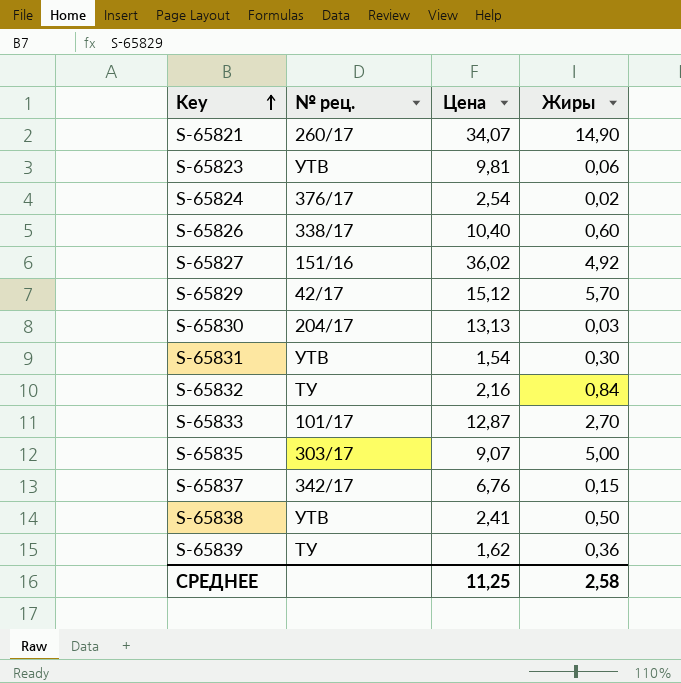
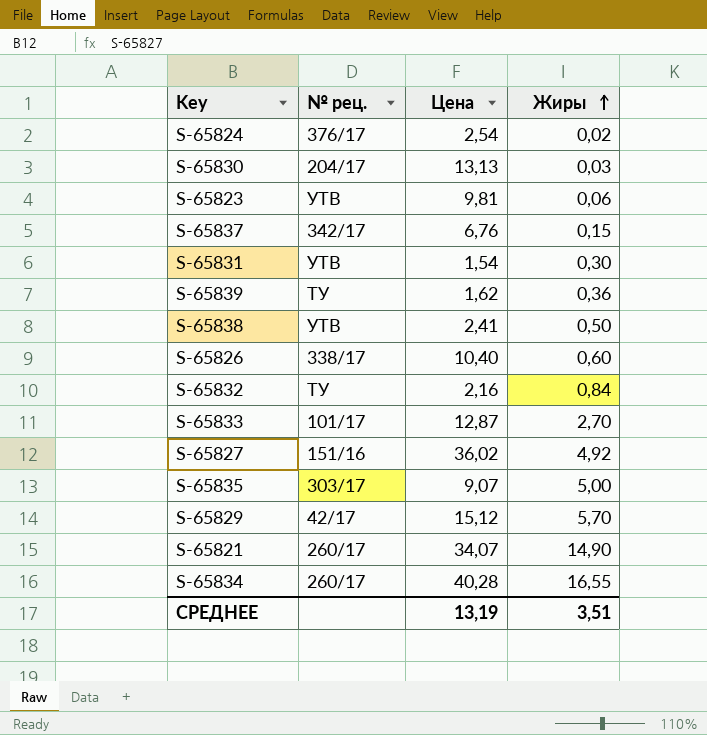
row order: Key ascending -> Жиры ascending
row S-65834: none -> 260/17 | 40,28 | 16,55
СРЕДНЕЕ | Цена: 11,25 -> 13,19
СРЕДНЕЕ | Жиры: 2,58 -> 3,51

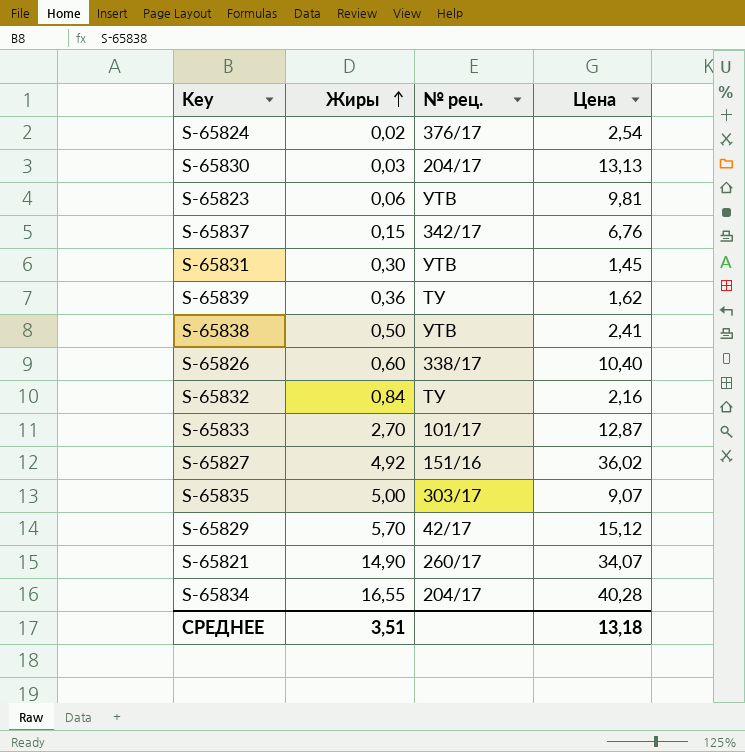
column Жиры | position: 4 -> 2
S-65831 | Цена: 1,54 -> 1,45
S-65834 | № рец.: 260/17 -> 204/17
СРЕДНЕЕ | Цена: 13,19 -> 13,18

